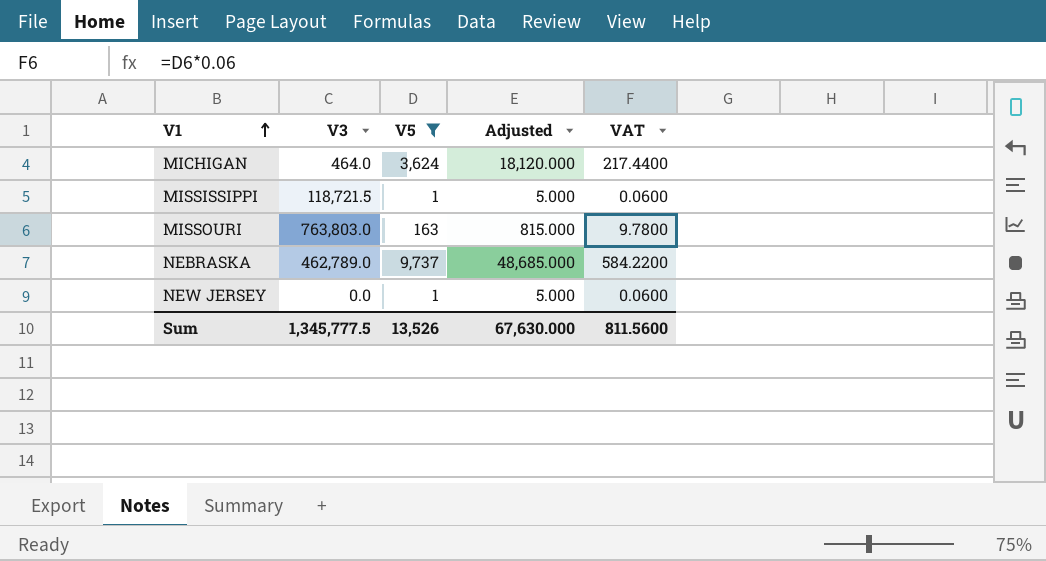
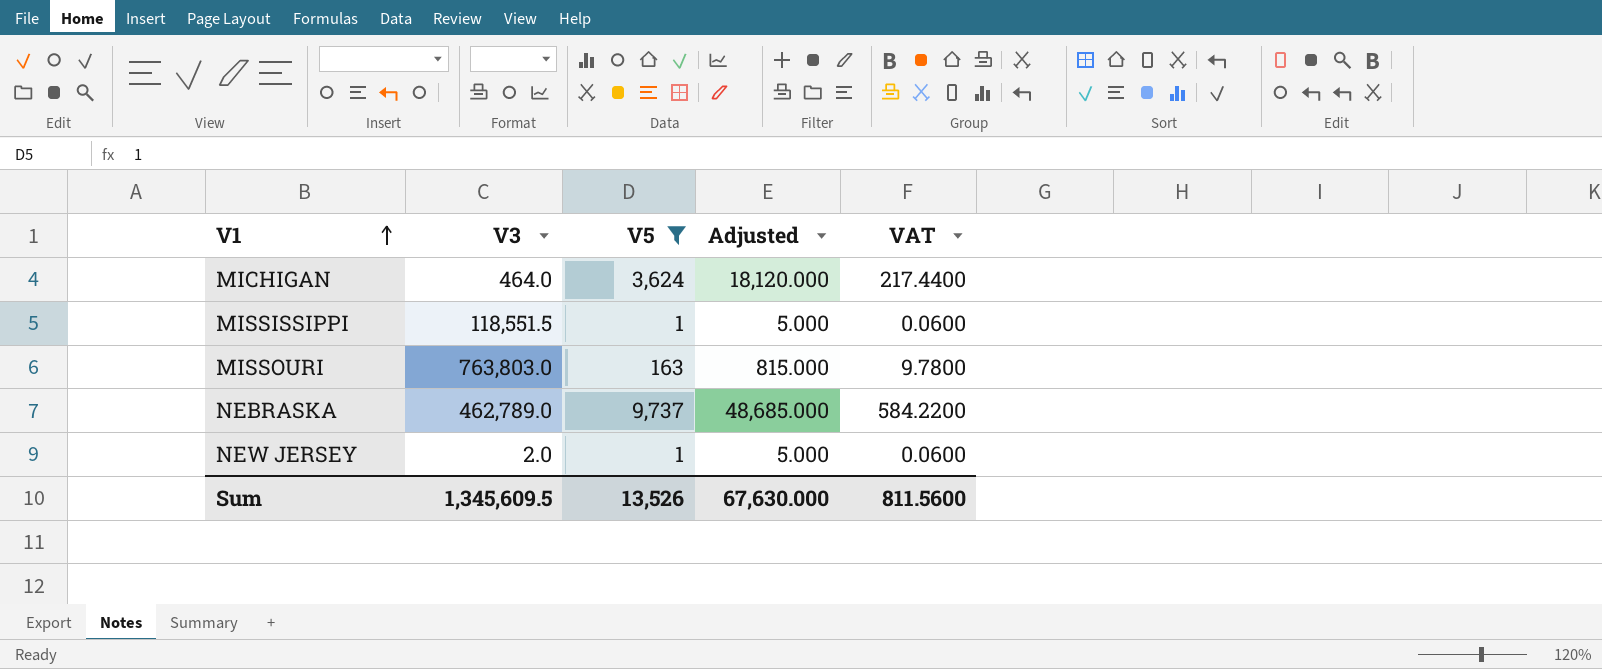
MISSISSIPPI | V3: 118,721.5 -> 118,551.5
NEW JERSEY | V3: 0.0 -> 2.0
Sum | V3: 1,345,777.5 -> 1,345,609.5

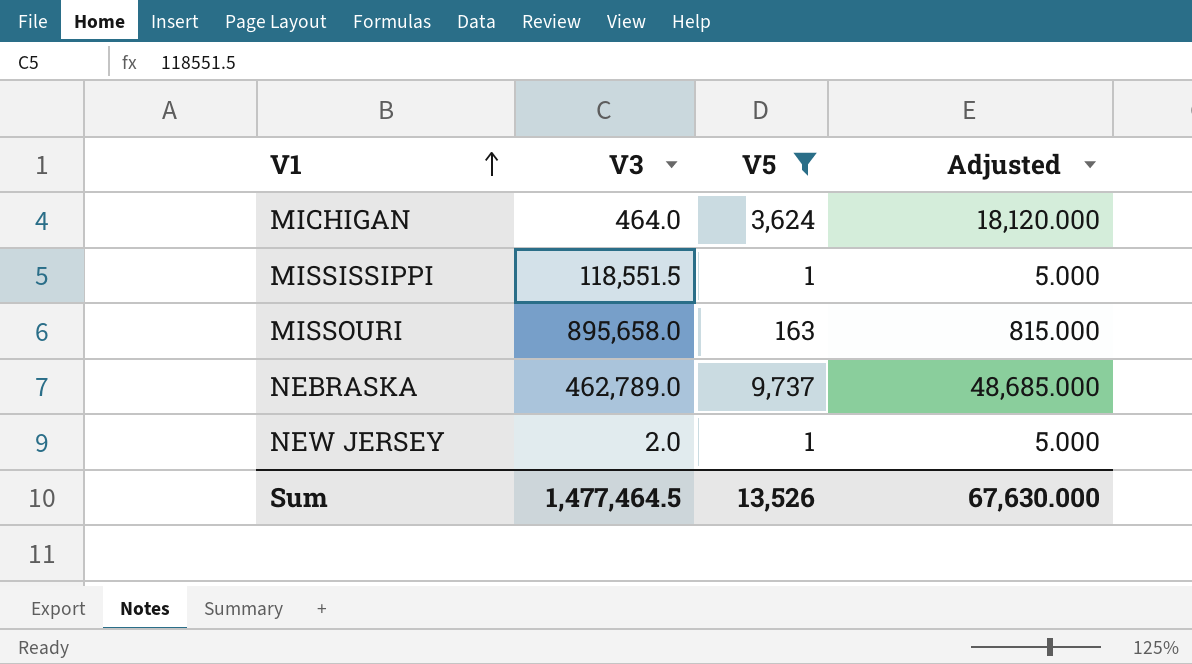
column VAT | formula: [V5] * 0.06 -> none
MISSOURI | V3: 763,803.0 -> 895,658.0
Sum | V3: 1,345,609.5 -> 1,477,464.5

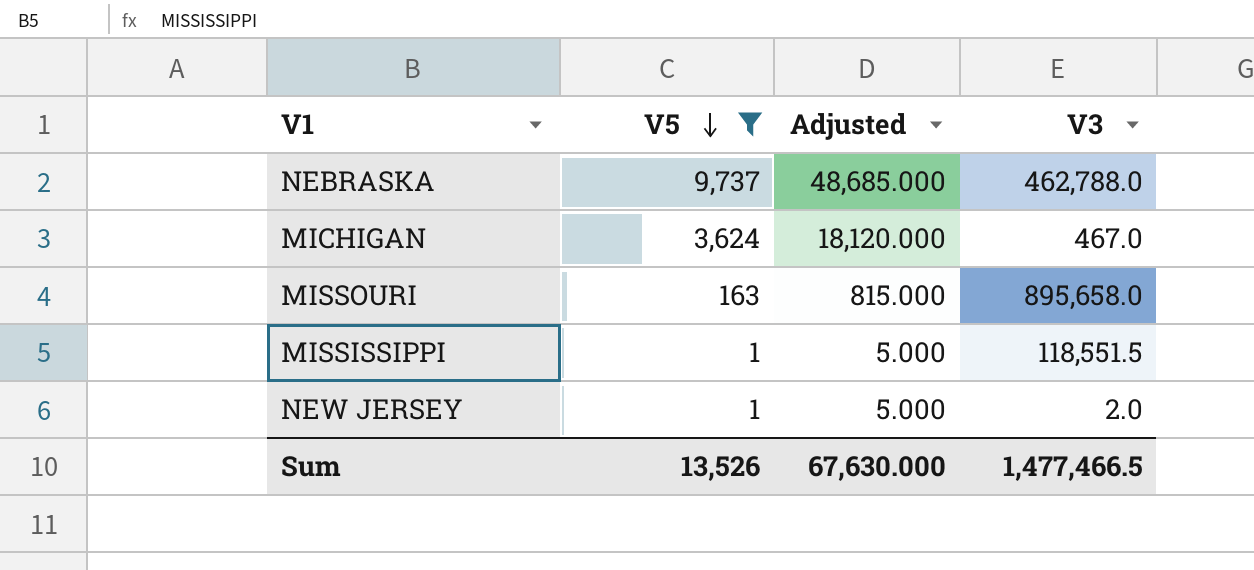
row order: V1 ascending -> V5 descending
column V3 | position: 2 -> 4
NEBRASKA | V3: 462,789.0 -> 462,788.0
MICHIGAN | V3: 464.0 -> 467.0
Sum | V3: 1,477,464.5 -> 1,477,466.5

